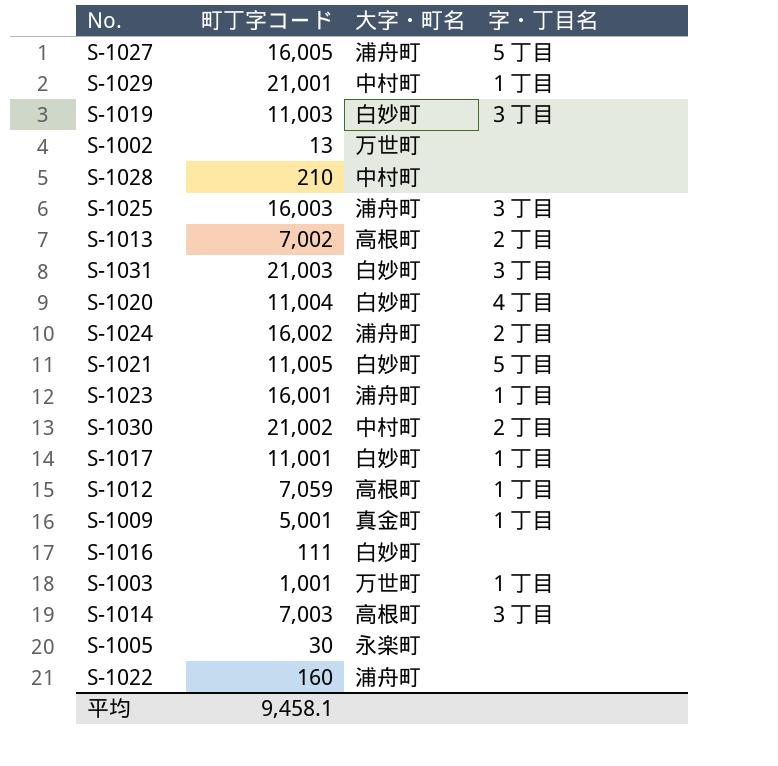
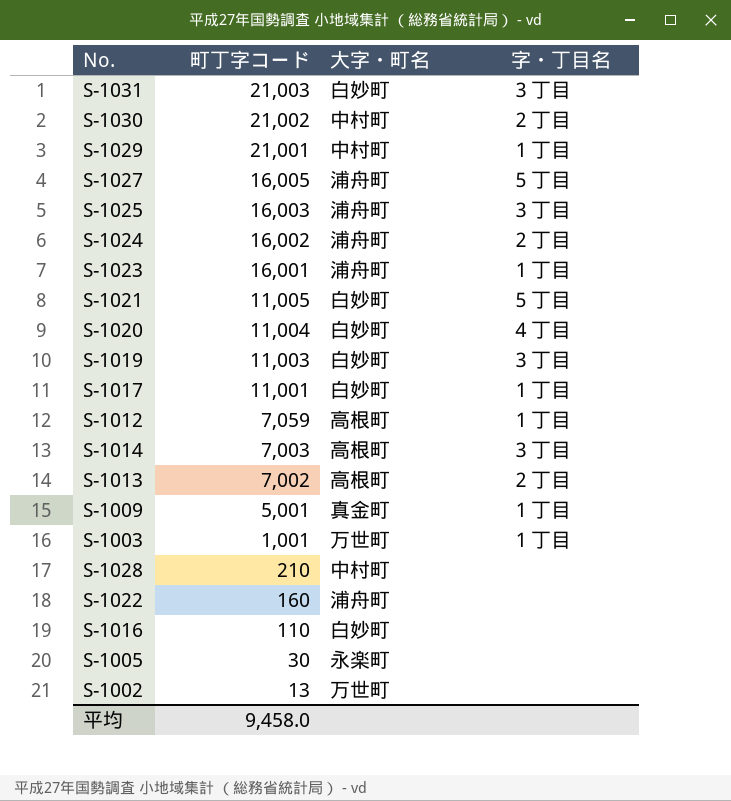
row order: none -> 町丁字コード descending
S-1016 | 町丁字コード: 111 -> 110
平均 | 町丁字コード: 9,458.1 -> 9,458.0

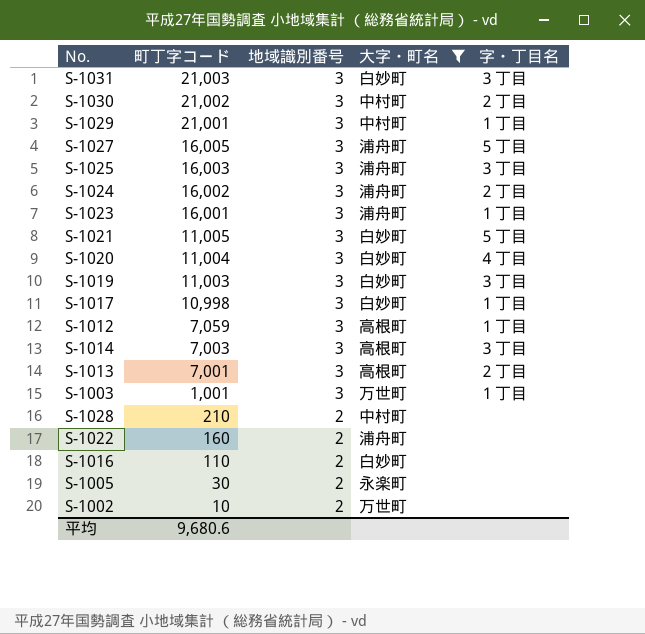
filter: none -> 大字・町名 != 真金町
column 地域識別番号 | position: none -> 3
S-1017 | 町丁字コード: 11,001 -> 10,998
S-1013 | 町丁字コード: 7,002 -> 7,001
S-1002 | 町丁字コード: 13 -> 10
平均 | 町丁字コード: 9,458.0 -> 9,680.6

